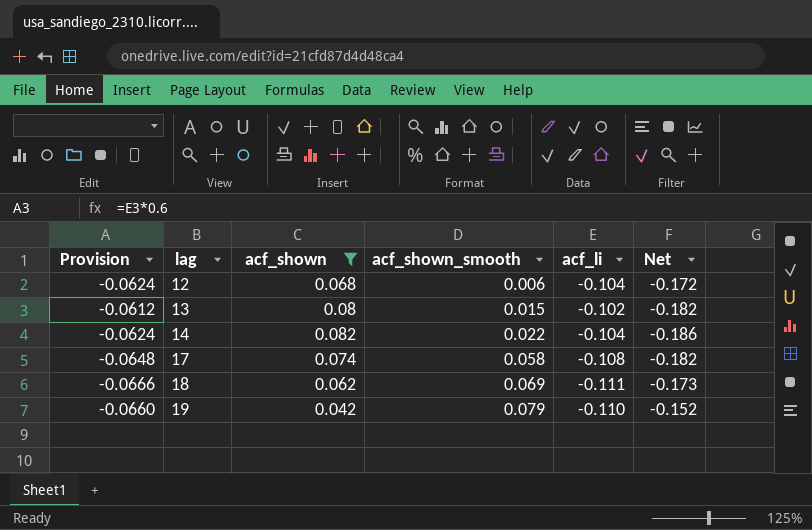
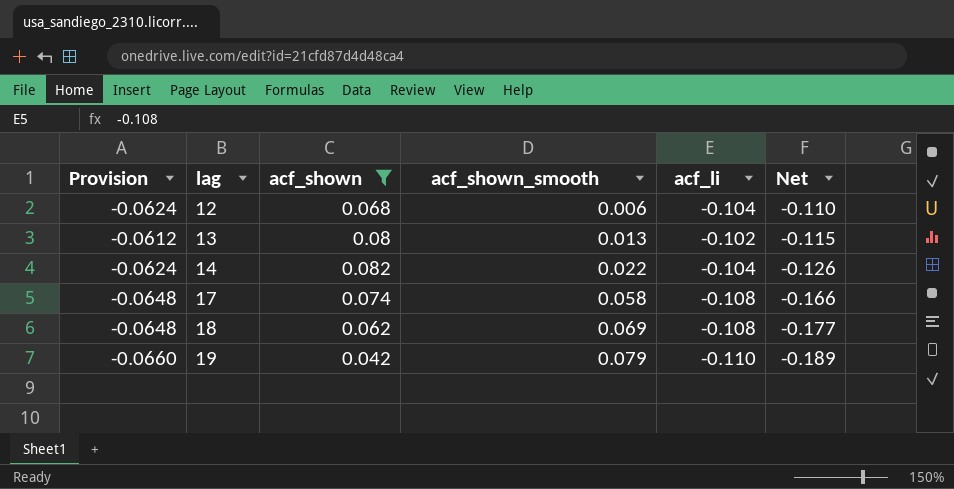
column Net | formula: [acf_li] - [acf_shown] -> [acf_li] - [acf_shown_smooth]
13 | acf_shown_smooth: 0.015 -> 0.013
18 | Provision: -0.0666 -> -0.0648
18 | acf_li: -0.111 -> -0.108

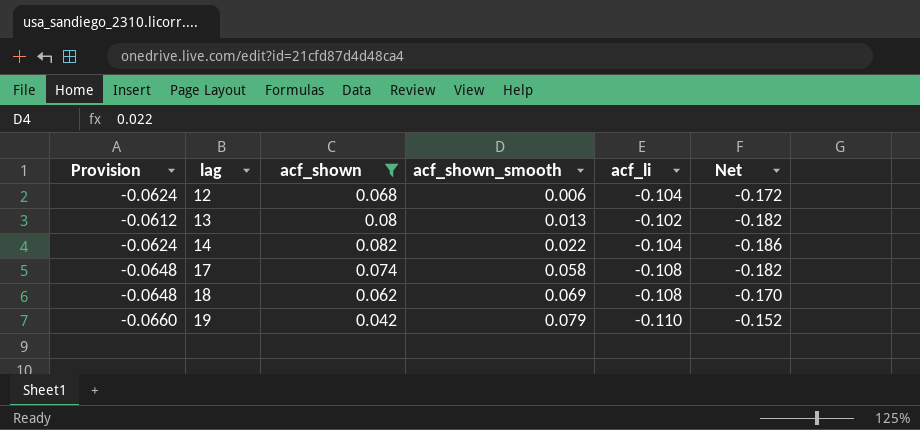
column Net | formula: [acf_li] - [acf_shown_smooth] -> [acf_li] - [acf_shown]

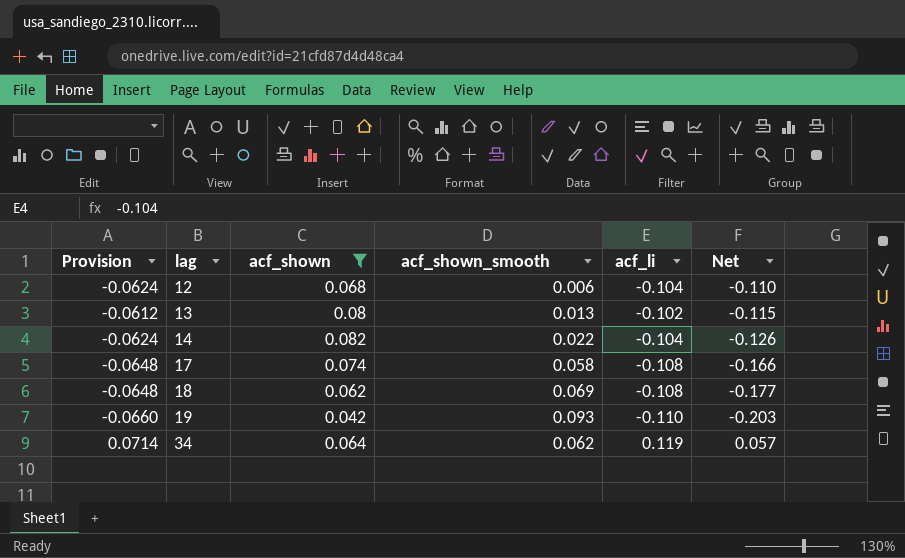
column Net | formula: [acf_li] - [acf_shown] -> [acf_li] - [acf_shown_smooth]
19 | acf_shown_smooth: 0.079 -> 0.093
row 34: none -> 0.0714 | 0.064 | 0.062 | 0.119 | 0.057

